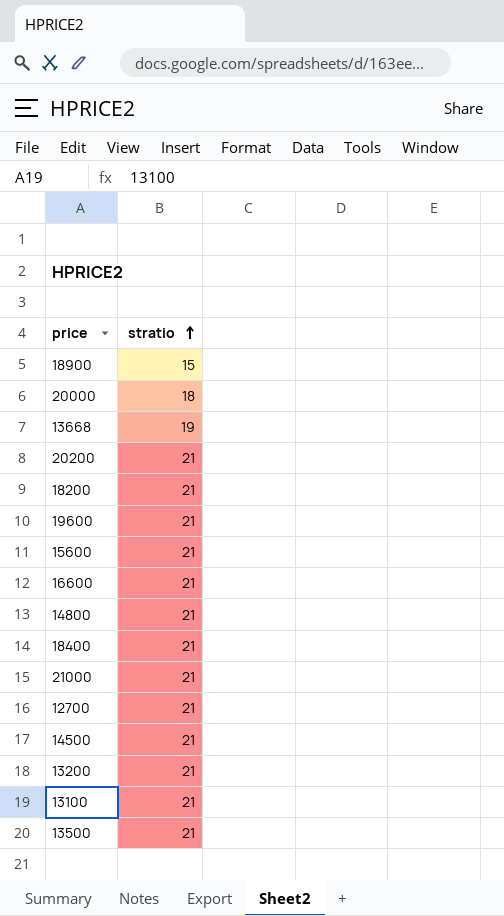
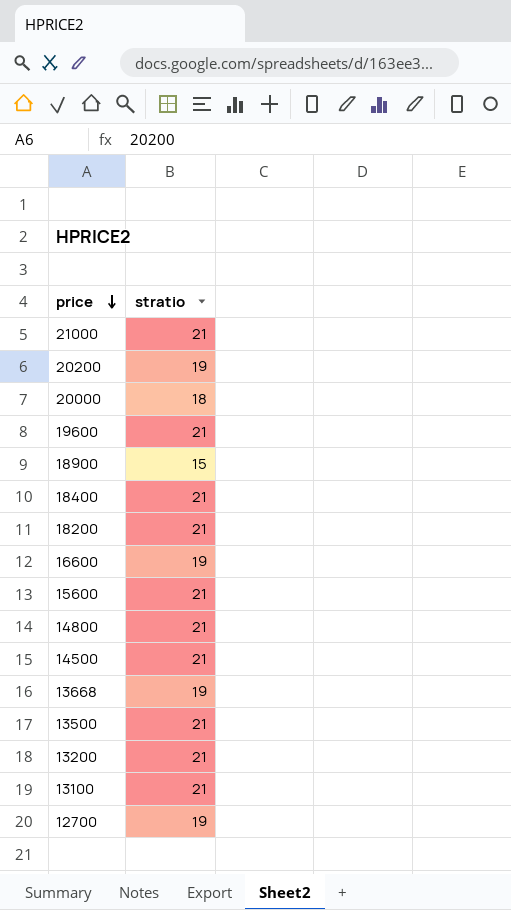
row order: stratio ascending -> price descending
20200 | stratio: 21 -> 19
16600 | stratio: 21 -> 19
12700 | stratio: 21 -> 19

